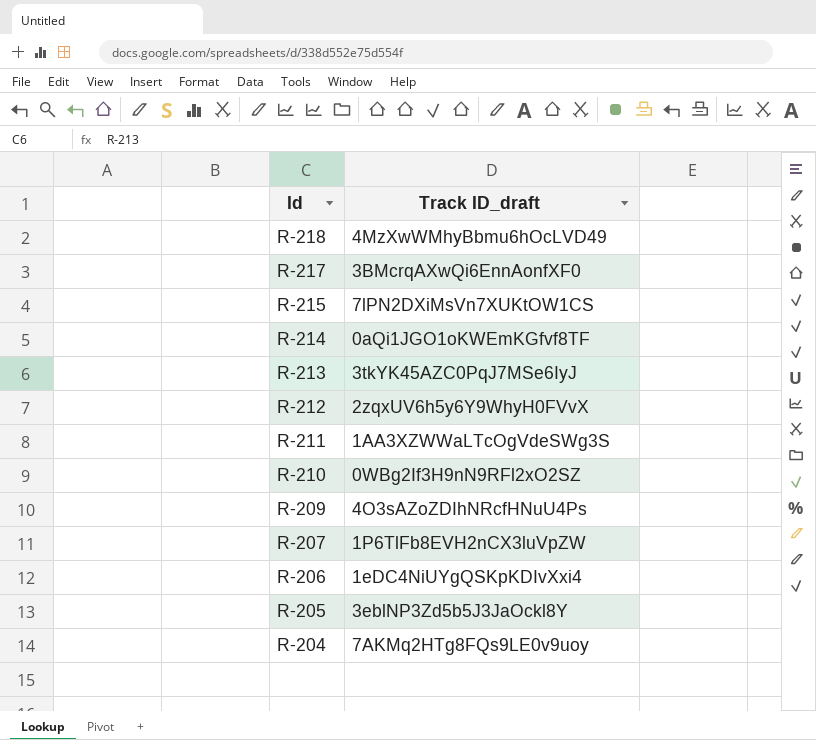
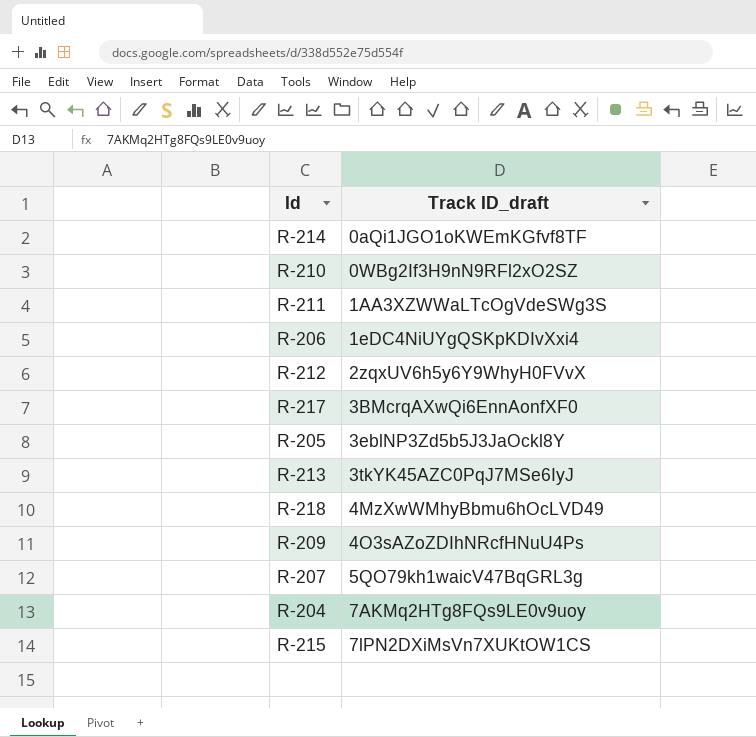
row order: Id descending -> Track ID_draft ascending
R-207 | Track ID_draft: 1P6TlFb8EVH2nCX3luVpZW -> 5QO79kh1waicV47BqGRL3g

